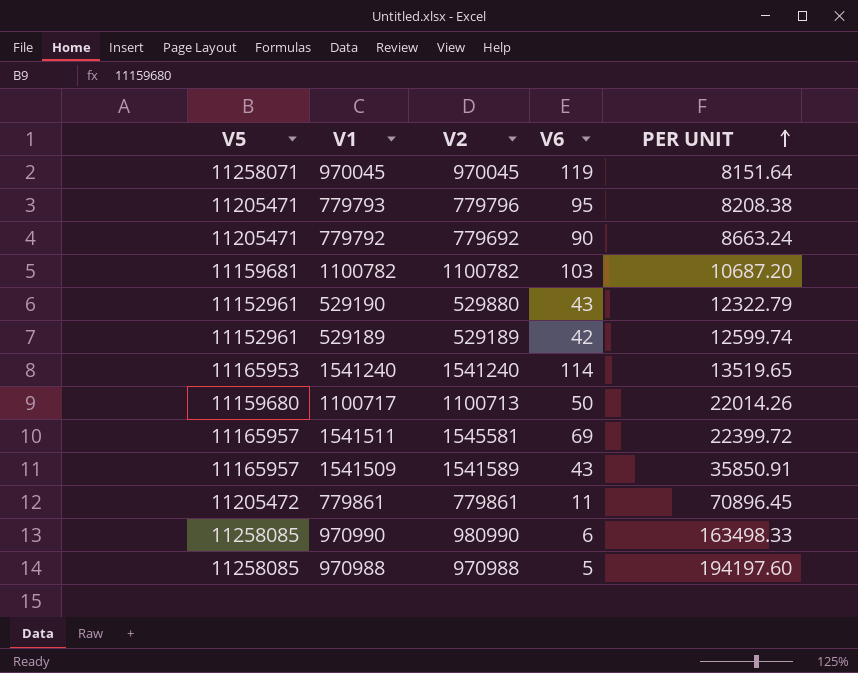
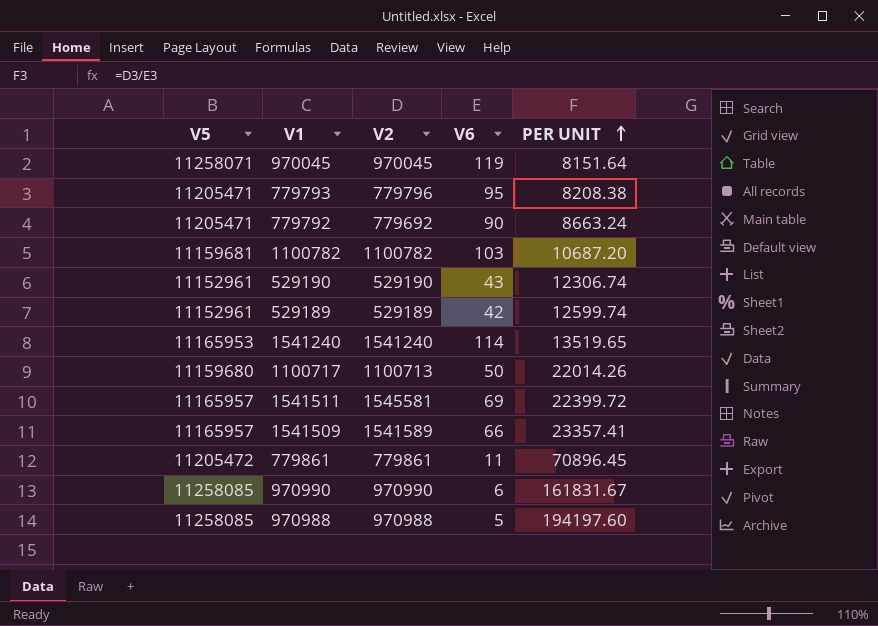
529190 | V2: 529880 -> 529190
529190 | PER UNIT: 12322.79 -> 12306.74
1541509 | V6: 43 -> 66
1541509 | PER UNIT: 35850.91 -> 23357.41
970990 | V2: 980990 -> 970990
970990 | PER UNIT: 163498.33 -> 161831.67

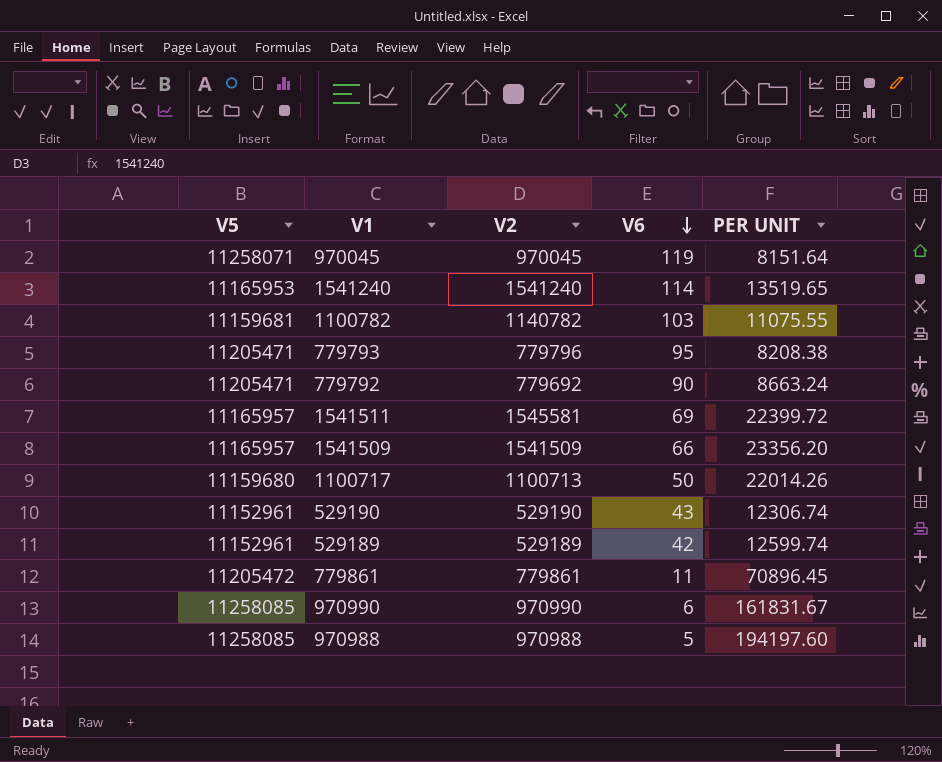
row order: PER UNIT ascending -> V6 descending
1100782 | V2: 1100782 -> 1140782
1100782 | PER UNIT: 10687.20 -> 11075.55
1541509 | V2: 1541589 -> 1541509
1541509 | PER UNIT: 23357.41 -> 23356.20

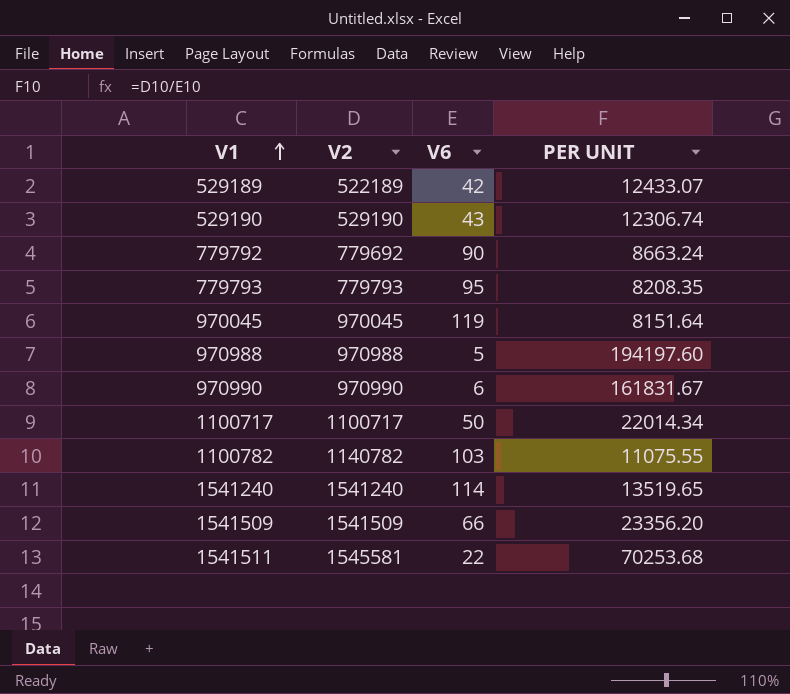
row order: V6 descending -> V1 ascending
column V5 | position: 1 -> none
row 779861: 11205472 | 779861 | 11 | 70896.45 -> none
529189 | V2: 529189 -> 522189
529189 | PER UNIT: 12599.74 -> 12433.07
779793 | V2: 779796 -> 779793
779793 | PER UNIT: 8208.38 -> 8208.35
1100717 | V2: 1100713 -> 1100717
1100717 | PER UNIT: 22014.26 -> 22014.34
1541511 | V6: 69 -> 22
1541511 | PER UNIT: 22399.72 -> 70253.68

